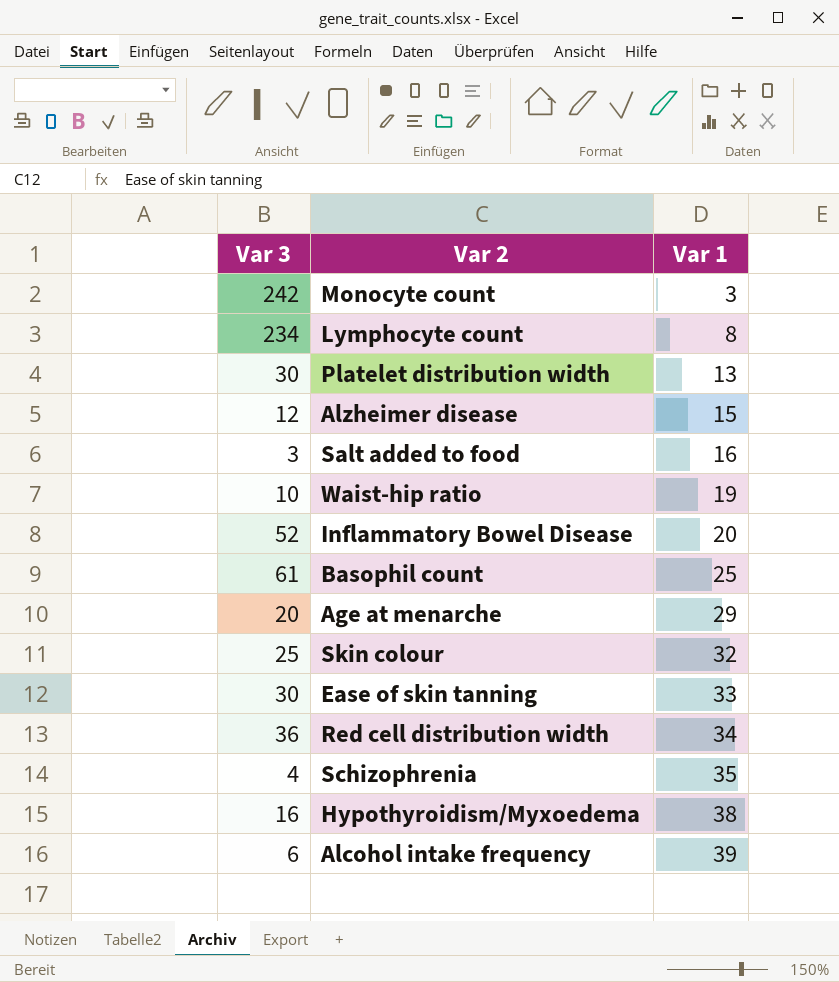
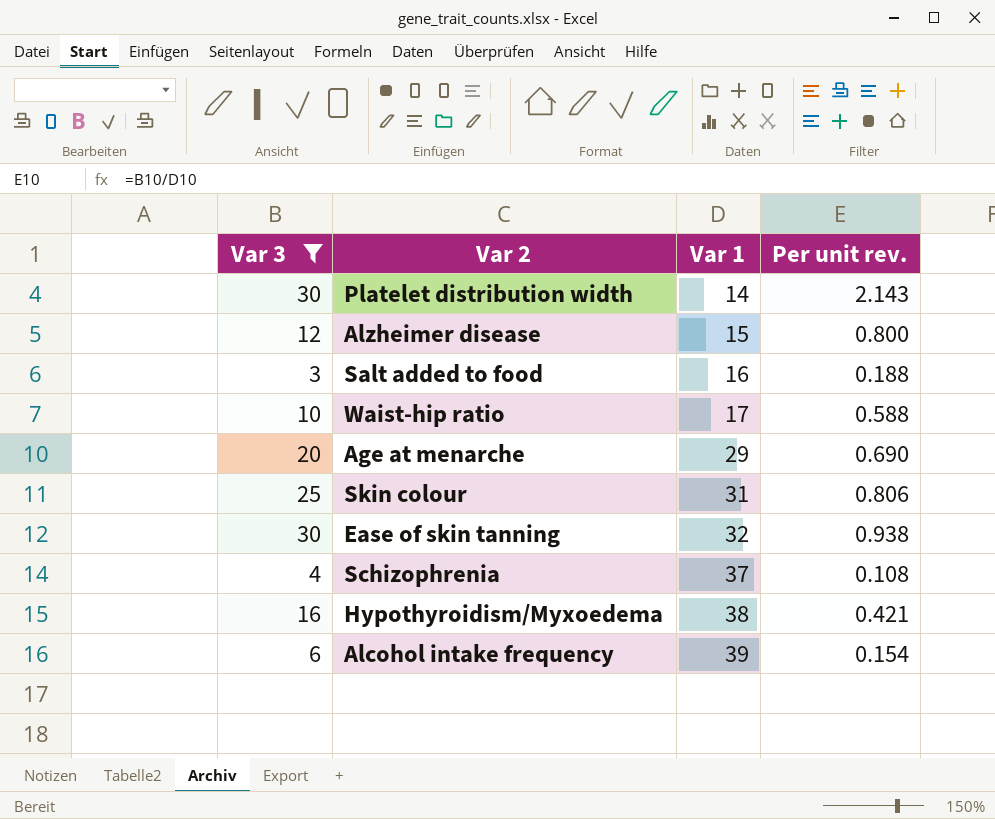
filter: none -> Var 3 <= 30
column Per unit rev. | formula: none -> [Var 3] / [Var 1]
Platelet distribution width | Var 1: 13 -> 14
Waist-hip ratio | Var 1: 19 -> 17
Skin colour | Var 1: 32 -> 31
Ease of skin tanning | Var 1: 33 -> 32
Schizophrenia | Var 1: 35 -> 37

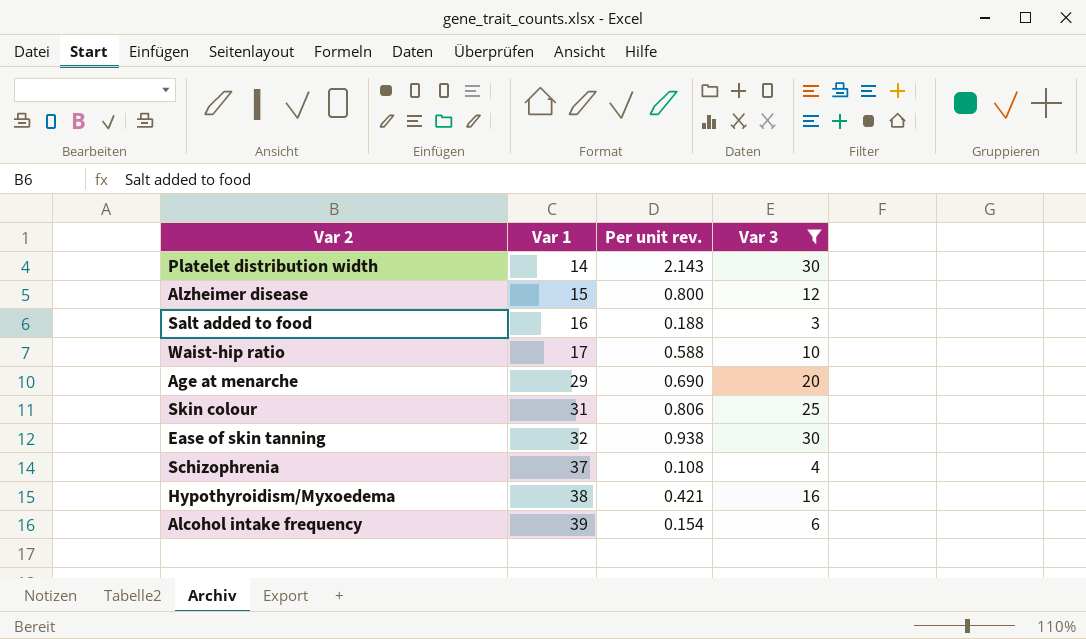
column Var 3 | position: 1 -> 4

